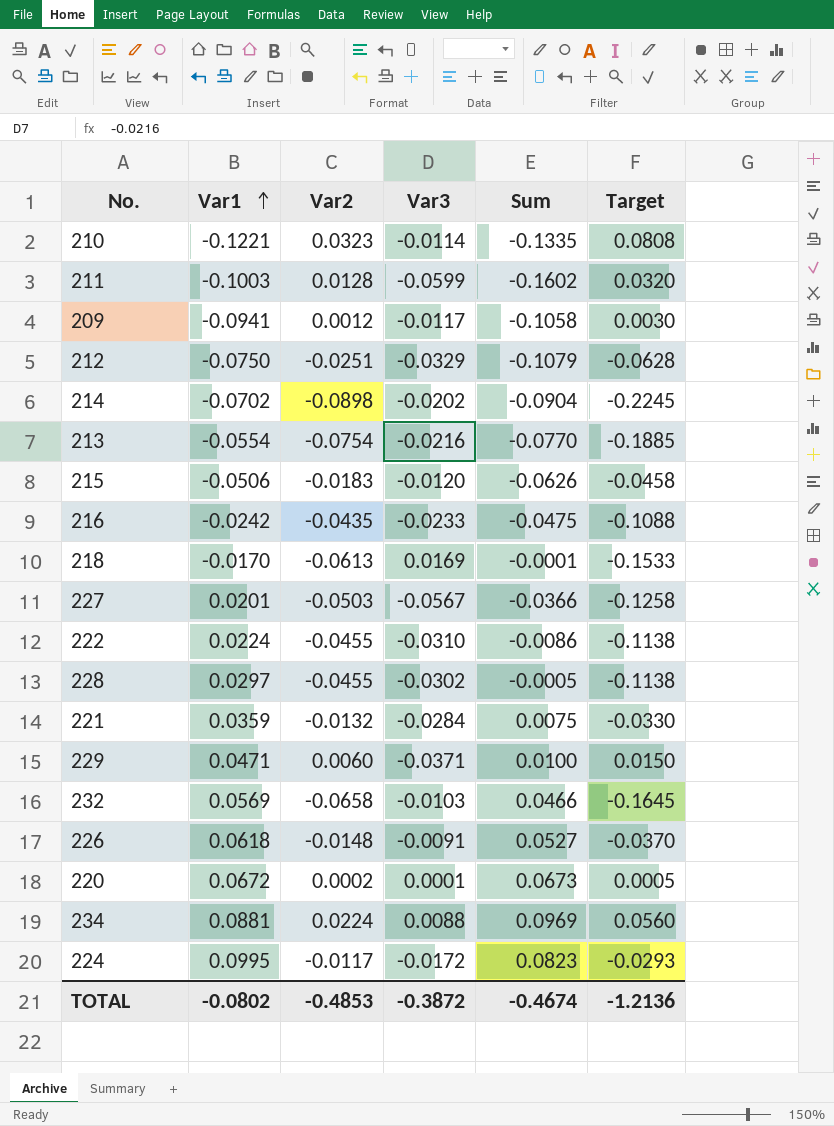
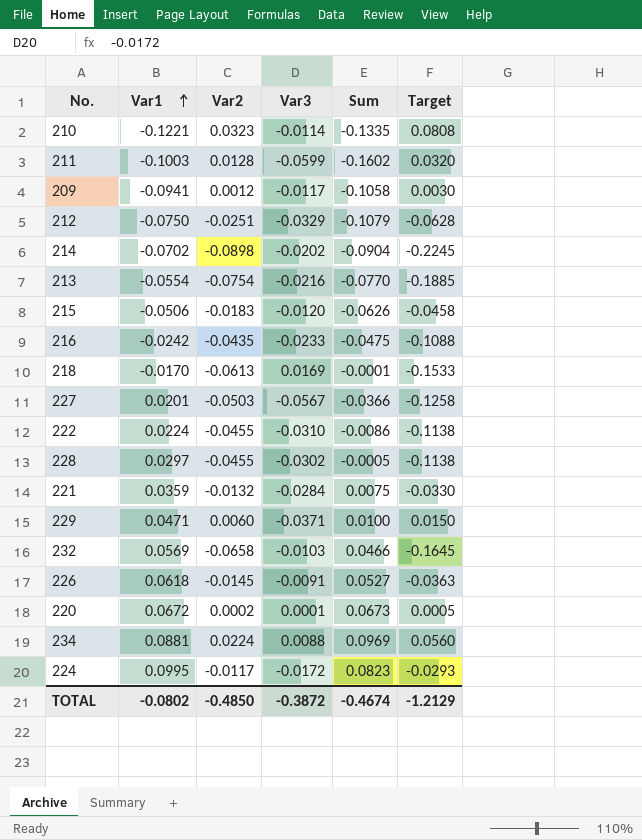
226 | Var2: -0.0148 -> -0.0145
226 | Target: -0.0370 -> -0.0363
TOTAL | Var2: -0.4853 -> -0.4850
TOTAL | Target: -1.2136 -> -1.2129

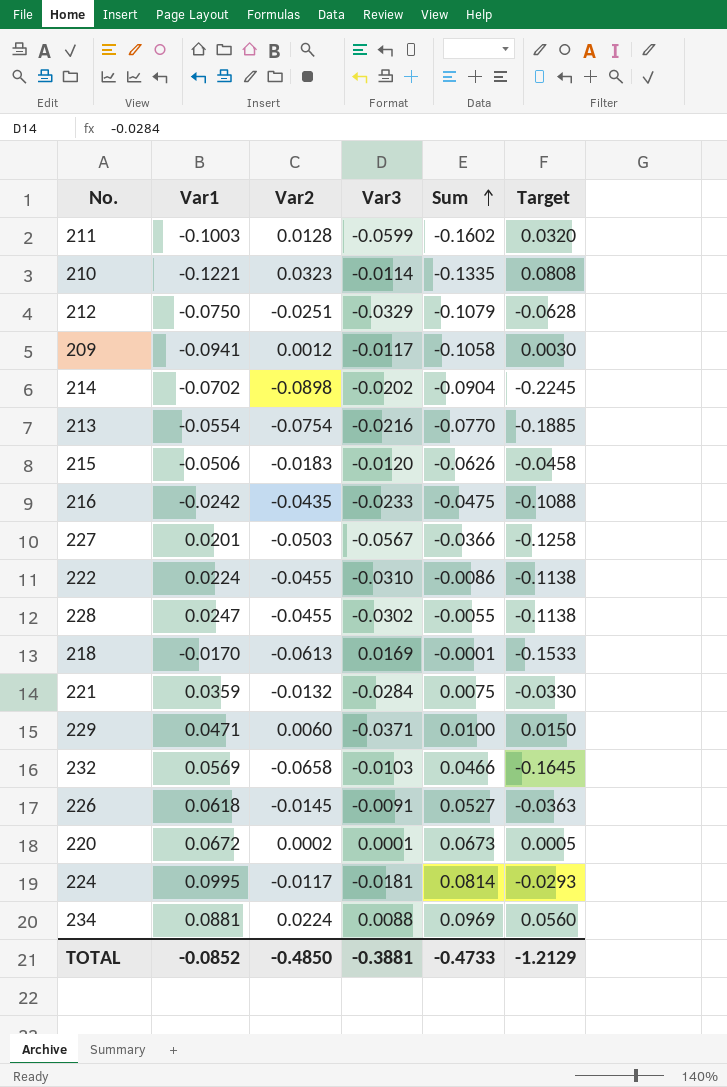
row order: Var1 ascending -> Sum ascending
228 | Var1: 0.0297 -> 0.0247
228 | Sum: -0.0005 -> -0.0055
224 | Var3: -0.0172 -> -0.0181
224 | Sum: 0.0823 -> 0.0814
TOTAL | Var1: -0.0802 -> -0.0852
TOTAL | Var3: -0.3872 -> -0.3881
TOTAL | Sum: -0.4674 -> -0.4733

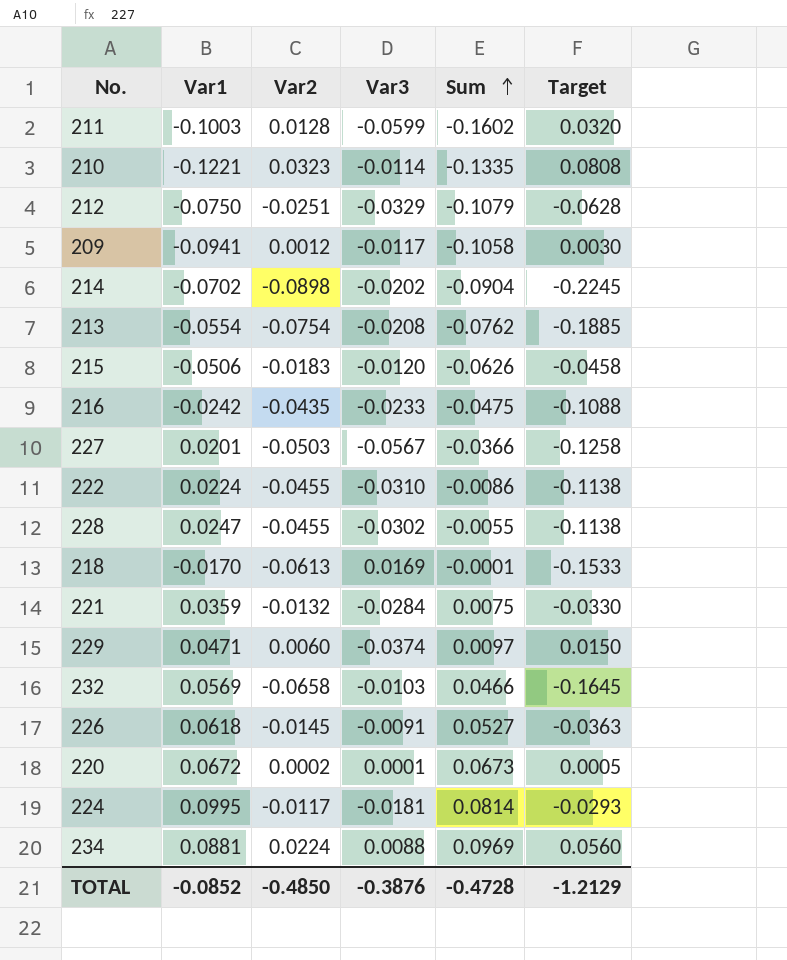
213 | Var3: -0.0216 -> -0.0208
213 | Sum: -0.0770 -> -0.0762
229 | Var3: -0.0371 -> -0.0374
229 | Sum: 0.0100 -> 0.0097
TOTAL | Var3: -0.3881 -> -0.3876
TOTAL | Sum: -0.4733 -> -0.4728

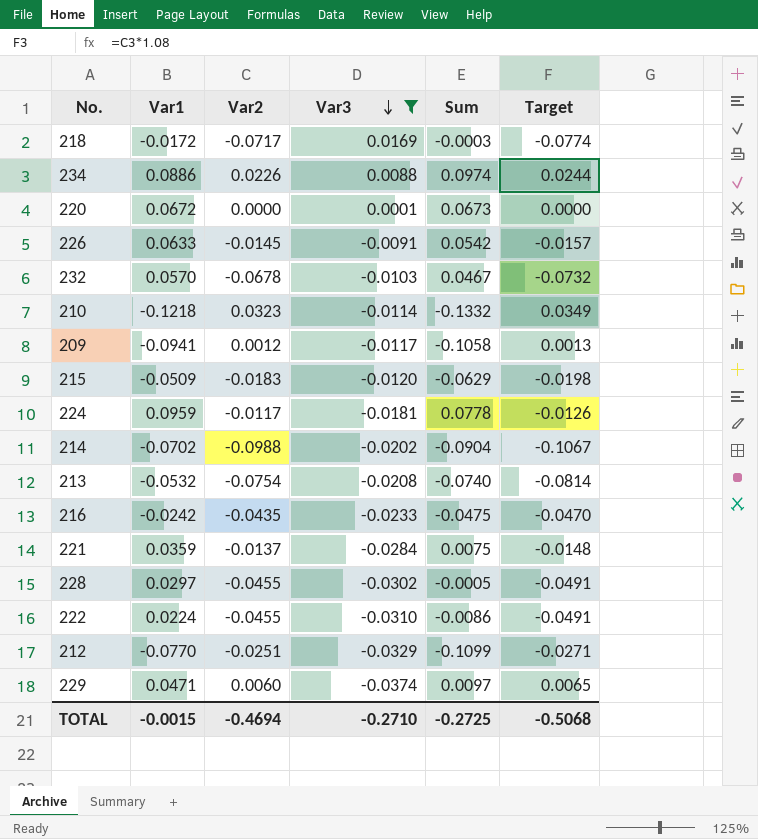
filter: none -> Var3 >= -0.0374
row order: Sum ascending -> Var3 descending
column Target | formula: [Var2] * 2.5 -> [Var2] * 1.08
218 | Var1: -0.0170 -> -0.0172
218 | Var2: -0.0613 -> -0.0717
218 | Sum: -0.0001 -> -0.0003
234 | Var1: 0.0881 -> 0.0886
234 | Var2: 0.0224 -> 0.0226
234 | Sum: 0.0969 -> 0.0974
220 | Var2: 0.0002 -> 0.0000
226 | Var1: 0.0618 -> 0.0633
226 | Sum: 0.0527 -> 0.0542
232 | Var1: 0.0569 -> 0.0570
232 | Var2: -0.0658 -> -0.0678
232 | Sum: 0.0466 -> 0.0467
210 | Var1: -0.1221 -> -0.1218
210 | Sum: -0.1335 -> -0.1332
215 | Var1: -0.0506 -> -0.0509
215 | Sum: -0.0626 -> -0.0629
224 | Var1: 0.0995 -> 0.0959
224 | Sum: 0.0814 -> 0.0778
214 | Var2: -0.0898 -> -0.0988
213 | Var1: -0.0554 -> -0.0532
213 | Sum: -0.0762 -> -0.0740
221 | Var2: -0.0132 -> -0.0137
228 | Var1: 0.0247 -> 0.0297
228 | Sum: -0.0055 -> -0.0005
212 | Var1: -0.0750 -> -0.0770
212 | Sum: -0.1079 -> -0.1099
TOTAL | Var1: -0.0852 -> -0.0015
TOTAL | Var2: -0.4850 -> -0.4694
TOTAL | Var3: -0.3876 -> -0.2710
TOTAL | Sum: -0.4728 -> -0.2725
TOTAL | Target: -1.2129 -> -0.5068

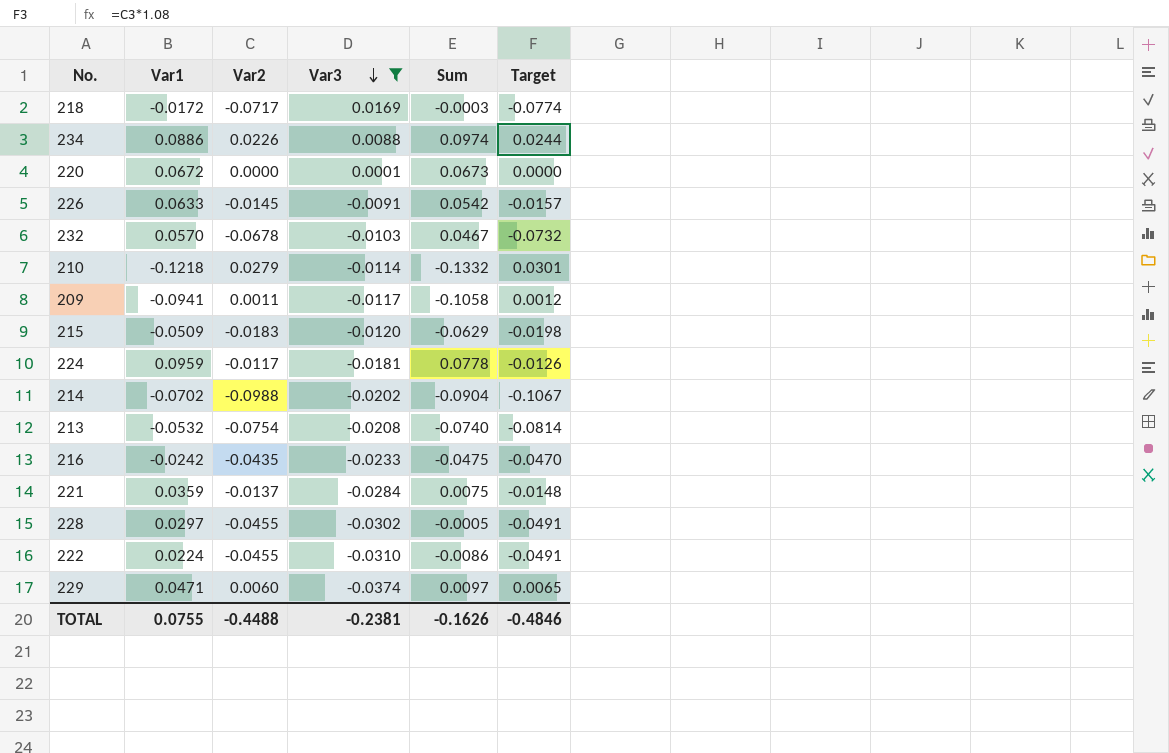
row 212: -0.0770 | -0.0251 | -0.0329 | -0.1099 | -0.0271 -> none
210 | Var2: 0.0323 -> 0.0279
210 | Target: 0.0349 -> 0.0301
209 | Var2: 0.0012 -> 0.0011
209 | Target: 0.0013 -> 0.0012
TOTAL | Var1: -0.0015 -> 0.0755
TOTAL | Var2: -0.4694 -> -0.4488
TOTAL | Var3: -0.2710 -> -0.2381
TOTAL | Sum: -0.2725 -> -0.1626
TOTAL | Target: -0.5068 -> -0.4846

